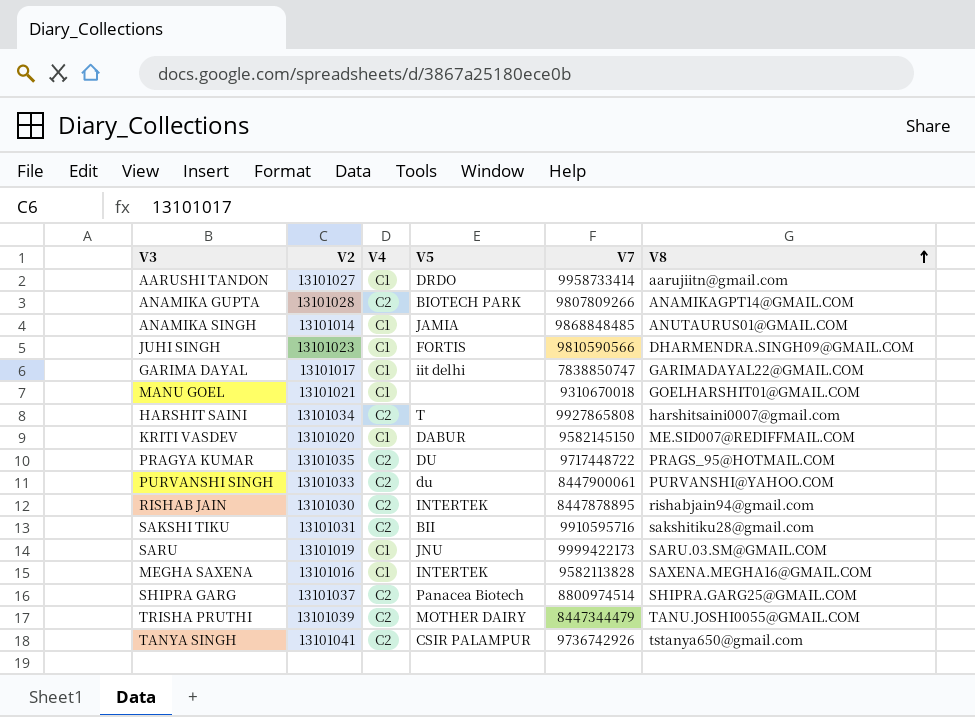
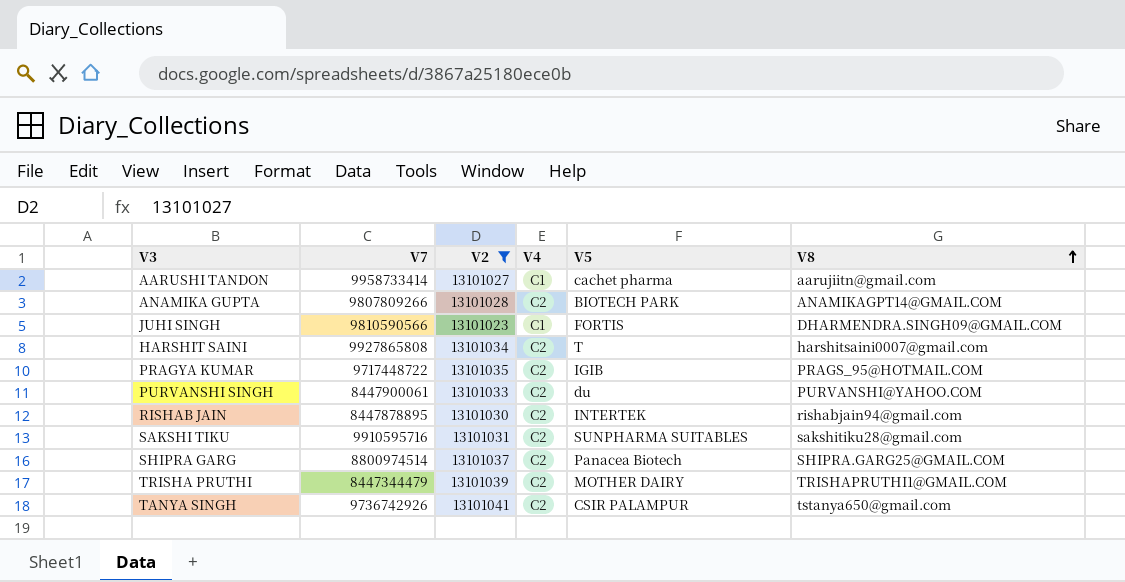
filter: none -> V2 >= 13101023
column V7 | position: 5 -> 2
AARUSHI TANDON | V5: DRDO -> cachet pharma
PRAGYA KUMAR | V5: DU -> IGIB
SAKSHI TIKU | V5: BII -> SUNPHARMA SUITABLES
TRISHA PRUTHI | V8: TANU.JOSHI0055@GMAIL.COM -> TRISHAPRUTHI1@GMAIL.COM

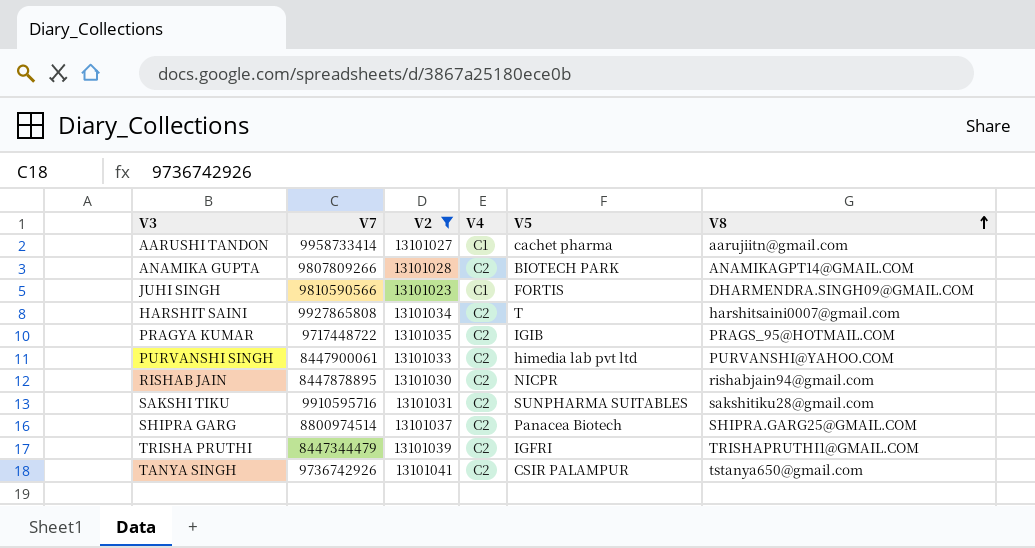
PURVANSHI SINGH | V5: du -> himedia lab pvt ltd
RISHAB JAIN | V5: INTERTEK -> NICPR
TRISHA PRUTHI | V5: MOTHER DAIRY -> IGFRI

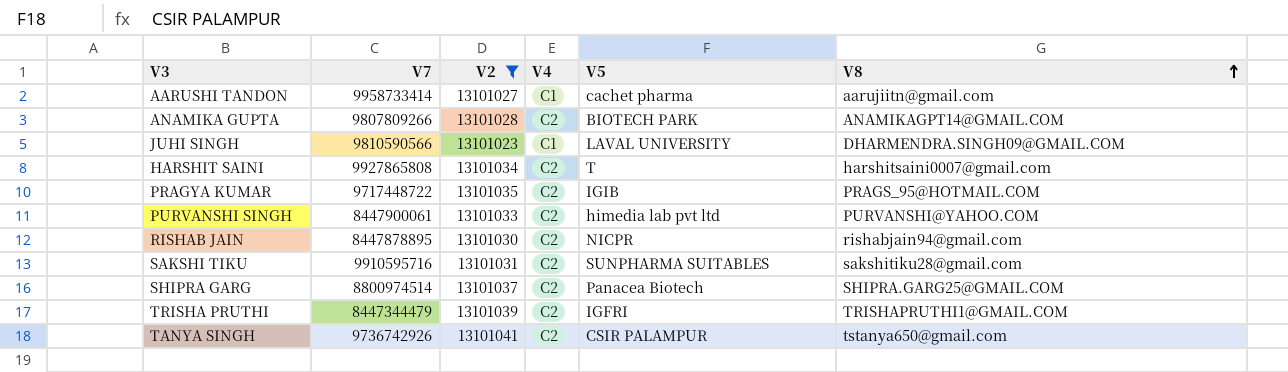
JUHI SINGH | V5: FORTIS -> LAVAL UNIVERSITY

